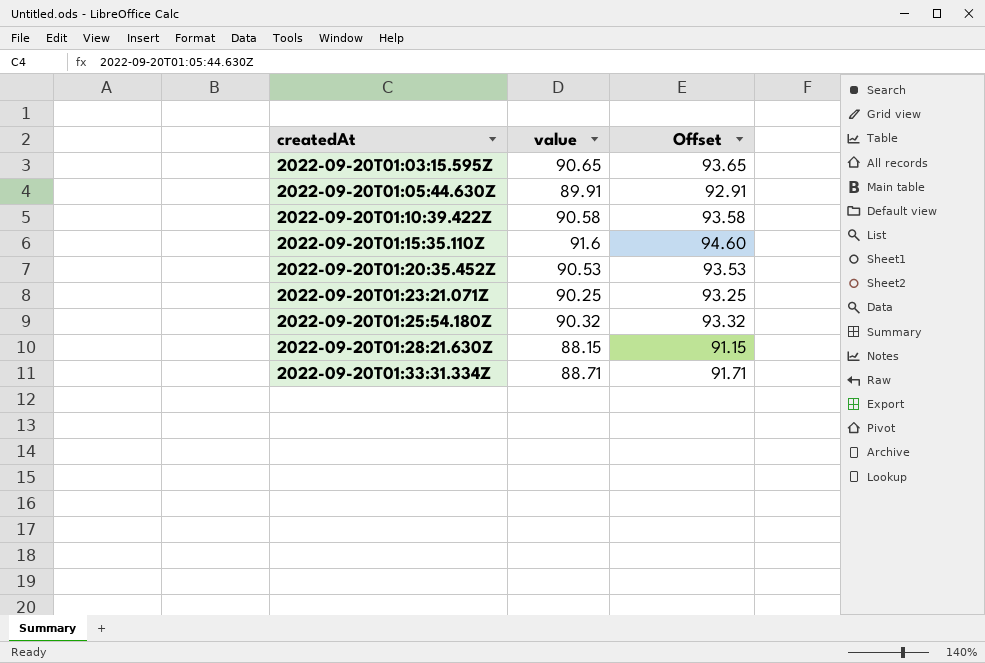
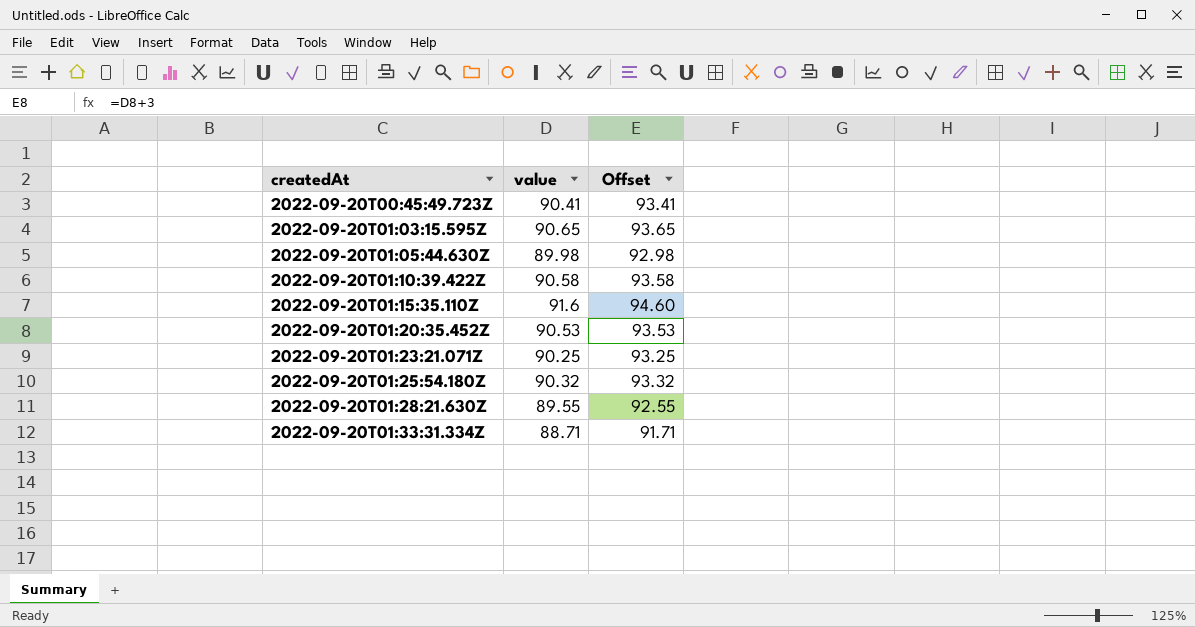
row 2022-09-20T00:45:49.723Z: none -> 90.41 | 93.41
2022-09-20T01:05:44.630Z | value: 89.91 -> 89.98
2022-09-20T01:05:44.630Z | Offset: 92.91 -> 92.98
2022-09-20T01:28:21.630Z | value: 88.15 -> 89.55
2022-09-20T01:28:21.630Z | Offset: 91.15 -> 92.55

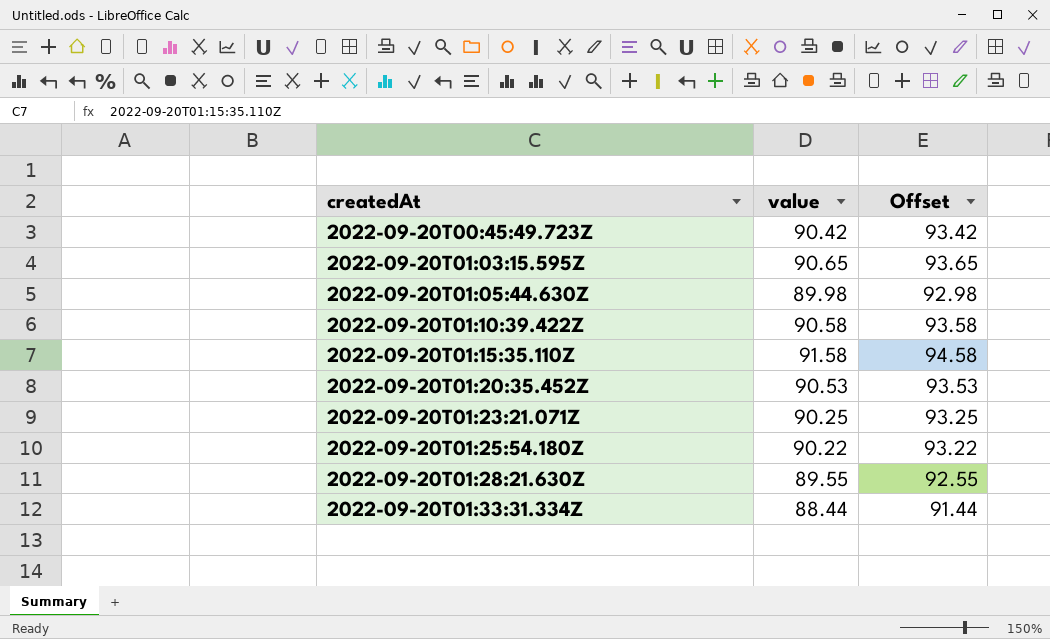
2022-09-20T00:45:49.723Z | value: 90.41 -> 90.42
2022-09-20T00:45:49.723Z | Offset: 93.41 -> 93.42
2022-09-20T01:15:35.110Z | value: 91.6 -> 91.58
2022-09-20T01:15:35.110Z | Offset: 94.60 -> 94.58
2022-09-20T01:25:54.180Z | value: 90.32 -> 90.22
2022-09-20T01:25:54.180Z | Offset: 93.32 -> 93.22
2022-09-20T01:33:31.334Z | value: 88.71 -> 88.44
2022-09-20T01:33:31.334Z | Offset: 91.71 -> 91.44

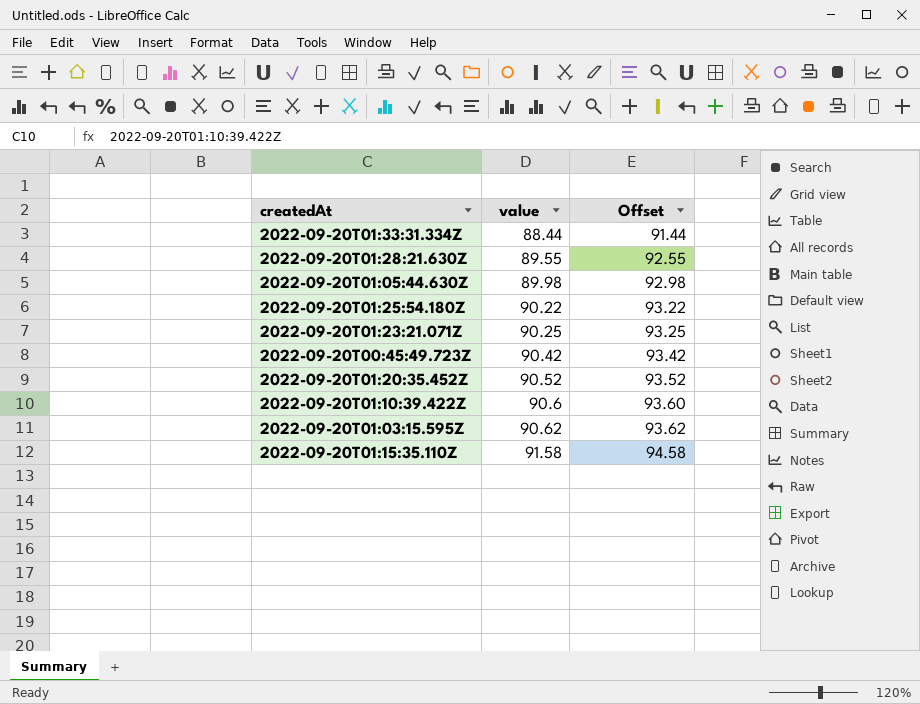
row order: createdAt ascending -> value ascending
2022-09-20T01:20:35.452Z | value: 90.53 -> 90.52
2022-09-20T01:20:35.452Z | Offset: 93.53 -> 93.52
2022-09-20T01:10:39.422Z | value: 90.58 -> 90.6
2022-09-20T01:10:39.422Z | Offset: 93.58 -> 93.60
2022-09-20T01:03:15.595Z | value: 90.65 -> 90.62
2022-09-20T01:03:15.595Z | Offset: 93.65 -> 93.62

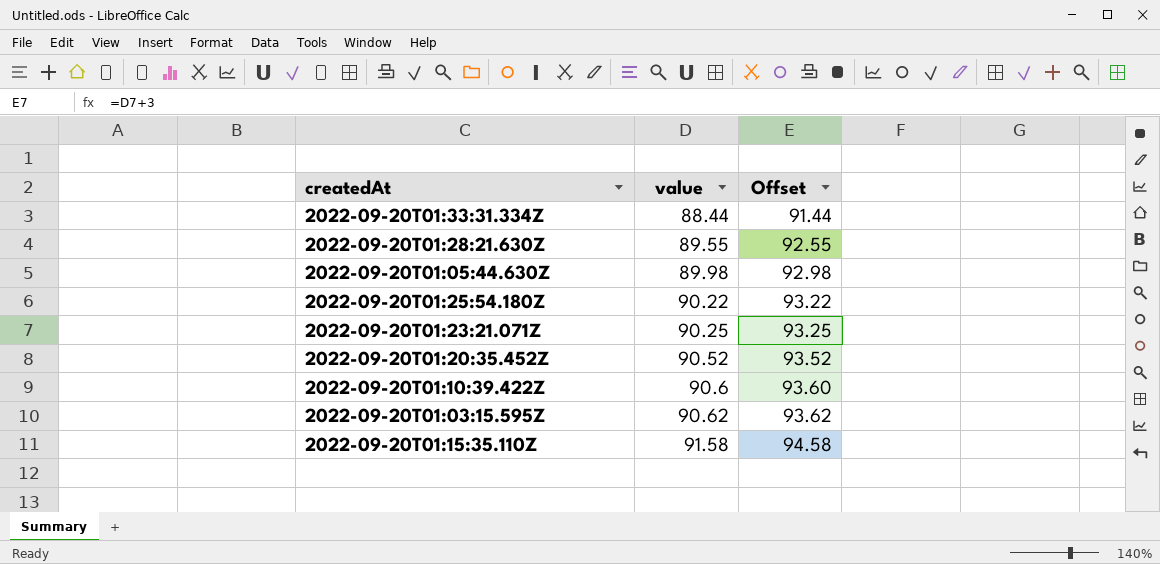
row 2022-09-20T00:45:49.723Z: 90.42 | 93.42 -> none

